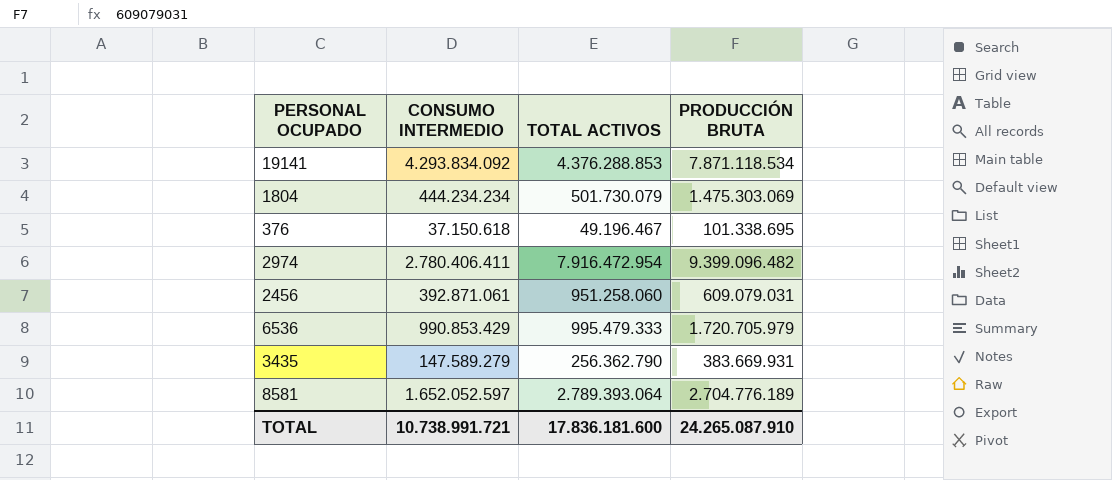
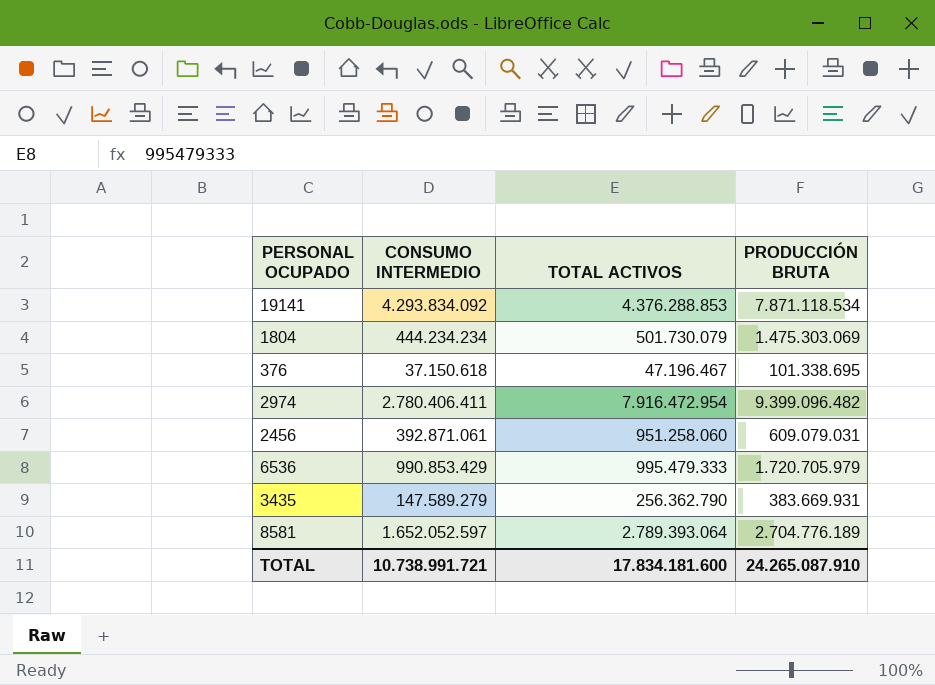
376 | TOTAL ACTIVOS: 49.196.467 -> 47.196.467
TOTAL | TOTAL ACTIVOS: 17.836.181.600 -> 17.834.181.600

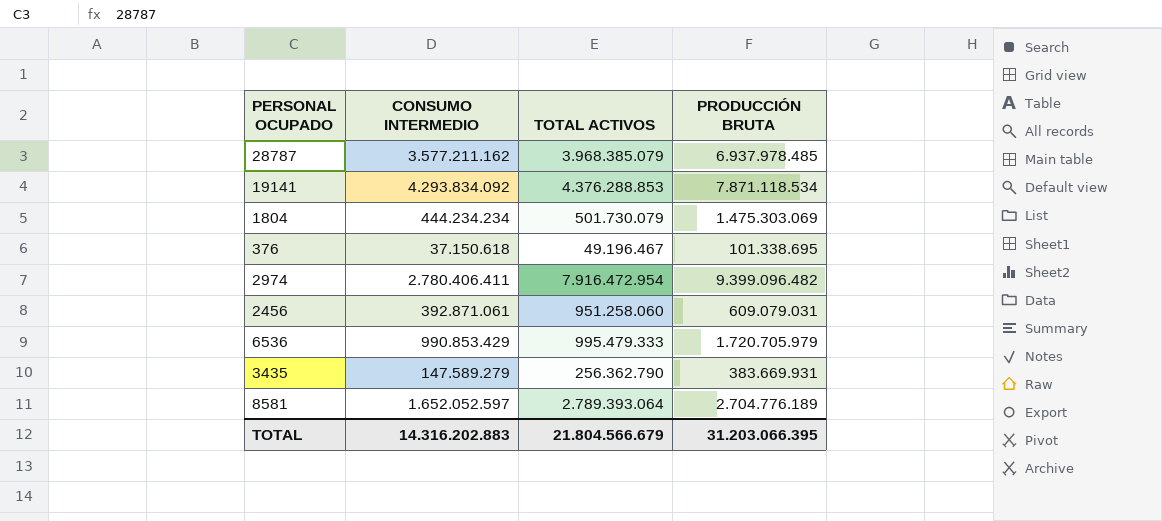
row 28787: none -> 3.577.211.162 | 3.968.385.079 | 6.937.978.485
376 | TOTAL ACTIVOS: 47.196.467 -> 49.196.467
TOTAL | CONSUMO INTERMEDIO: 10.738.991.721 -> 14.316.202.883
TOTAL | TOTAL ACTIVOS: 17.834.181.600 -> 21.804.566.679
TOTAL | PRODUCCIÓN BRUTA: 24.265.087.910 -> 31.203.066.395

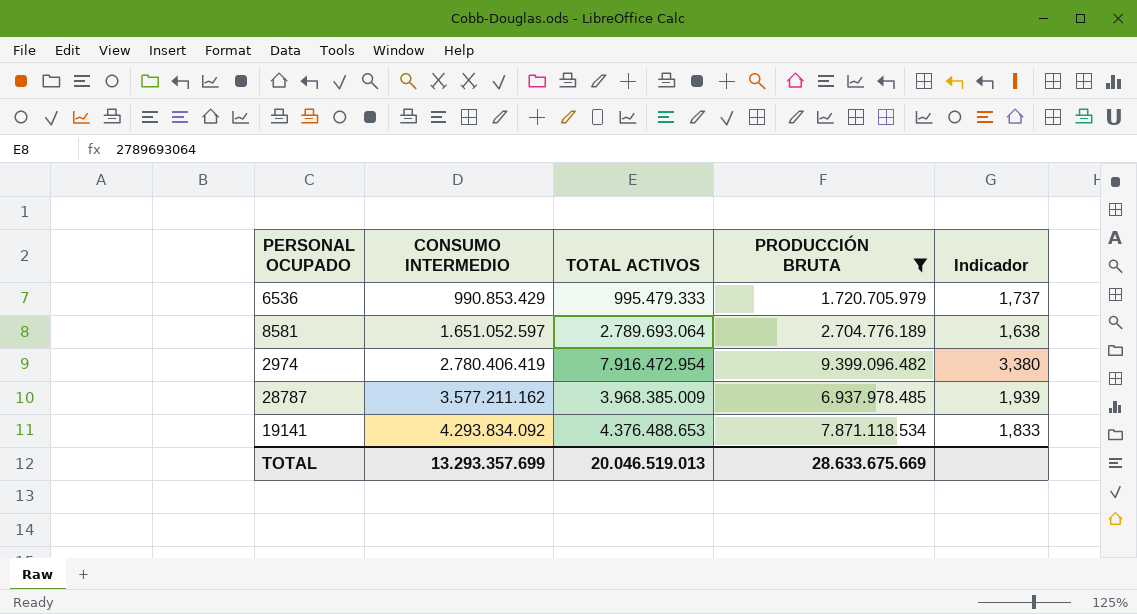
filter: none -> PRODUCCIÓN BRUTA >= 1.720.705.979
row order: none -> CONSUMO INTERMEDIO ascending
column Indicador | formula: none -> [PRODUCCIÓN BRUTA] / [CONSUMO INTERMEDIO]
8581 | CONSUMO INTERMEDIO: 1.652.052.597 -> 1.651.052.597
8581 | TOTAL ACTIVOS: 2.789.393.064 -> 2.789.693.064
2974 | CONSUMO INTERMEDIO: 2.780.406.411 -> 2.780.406.419
28787 | TOTAL ACTIVOS: 3.968.385.079 -> 3.968.385.009
19141 | TOTAL ACTIVOS: 4.376.288.853 -> 4.376.488.653
TOTAL | CONSUMO INTERMEDIO: 14.316.202.883 -> 13.293.357.699
TOTAL | TOTAL ACTIVOS: 21.804.566.679 -> 20.046.519.013
TOTAL | PRODUCCIÓN BRUTA: 31.203.066.395 -> 28.633.675.669

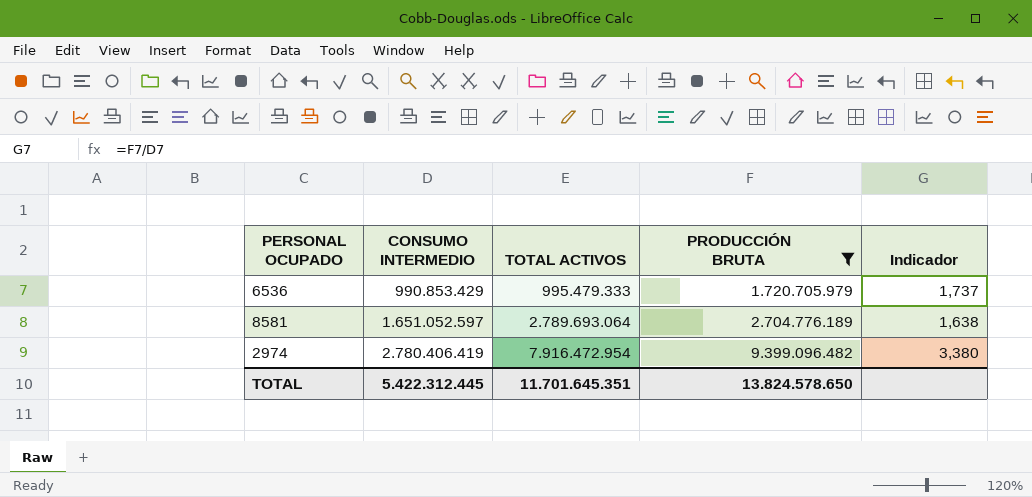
row 28787: 3.577.211.162 | 3.968.385.009 | 6.937.978.485 | 1,939 -> none
row 19141: 4.293.834.092 | 4.376.488.653 | 7.871.118.534 | 1,833 -> none
TOTAL | CONSUMO INTERMEDIO: 13.293.357.699 -> 5.422.312.445
TOTAL | TOTAL ACTIVOS: 20.046.519.013 -> 11.701.645.351
TOTAL | PRODUCCIÓN BRUTA: 28.633.675.669 -> 13.824.578.650

